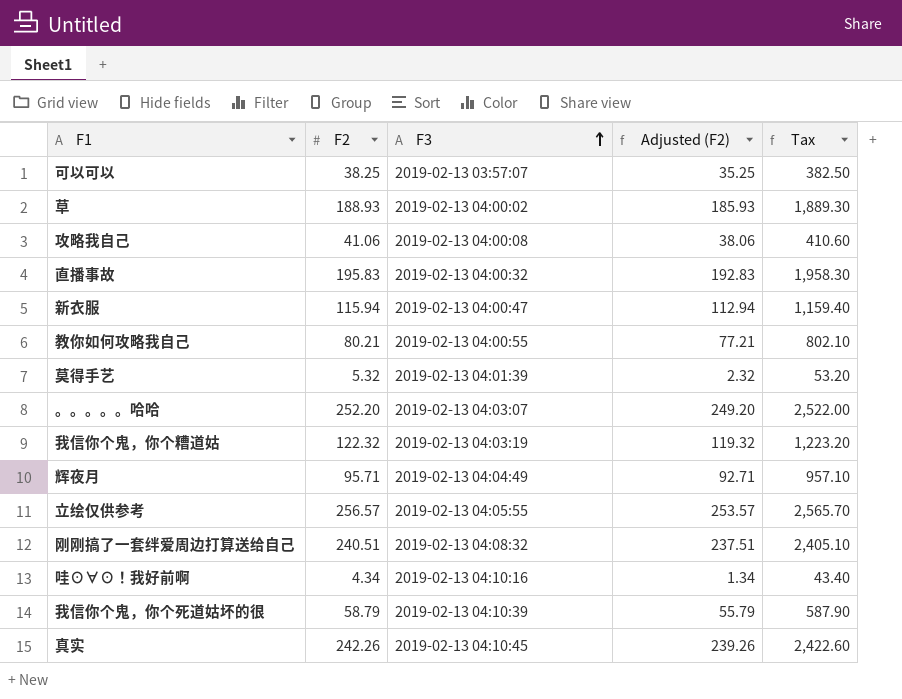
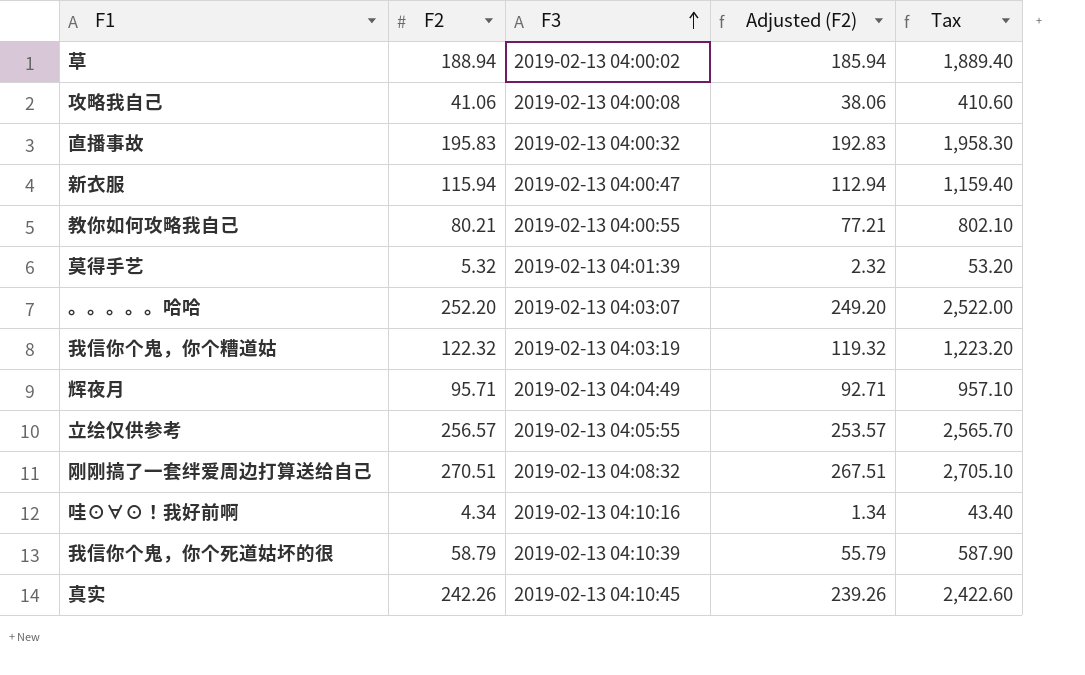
row 可以可以: 38.25 | 2019-02-13 03:57:07 | 35.25 | 382.50 -> none
草 | F2: 188.93 -> 188.94
草 | Adjusted (F2): 185.93 -> 185.94
草 | Tax: 1,889.30 -> 1,889.40
刚刚搞了一套绊爱周边打算送给自己 | F2: 240.51 -> 270.51
刚刚搞了一套绊爱周边打算送给自己 | Adjusted (F2): 237.51 -> 267.51
刚刚搞了一套绊爱周边打算送给自己 | Tax: 2,405.10 -> 2,705.10

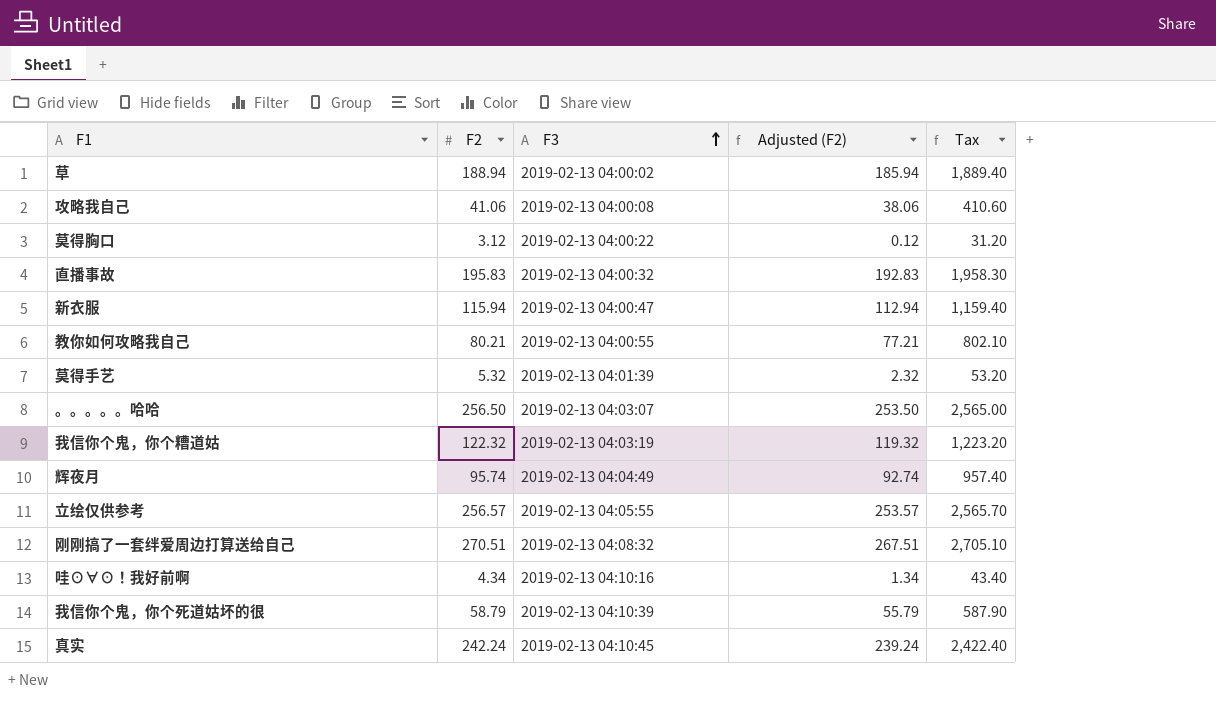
row 莫得胸口: none -> 3.12 | 2019-02-13 04:00:22 | 0.12 | 31.20
。。。。。哈哈 | F2: 252.20 -> 256.50
。。。。。哈哈 | Adjusted (F2): 249.20 -> 253.50
。。。。。哈哈 | Tax: 2,522.00 -> 2,565.00
辉夜月 | F2: 95.71 -> 95.74
辉夜月 | Adjusted (F2): 92.71 -> 92.74
辉夜月 | Tax: 957.10 -> 957.40
真实 | F2: 242.26 -> 242.24
真实 | Adjusted (F2): 239.26 -> 239.24
真实 | Tax: 2,422.60 -> 2,422.40

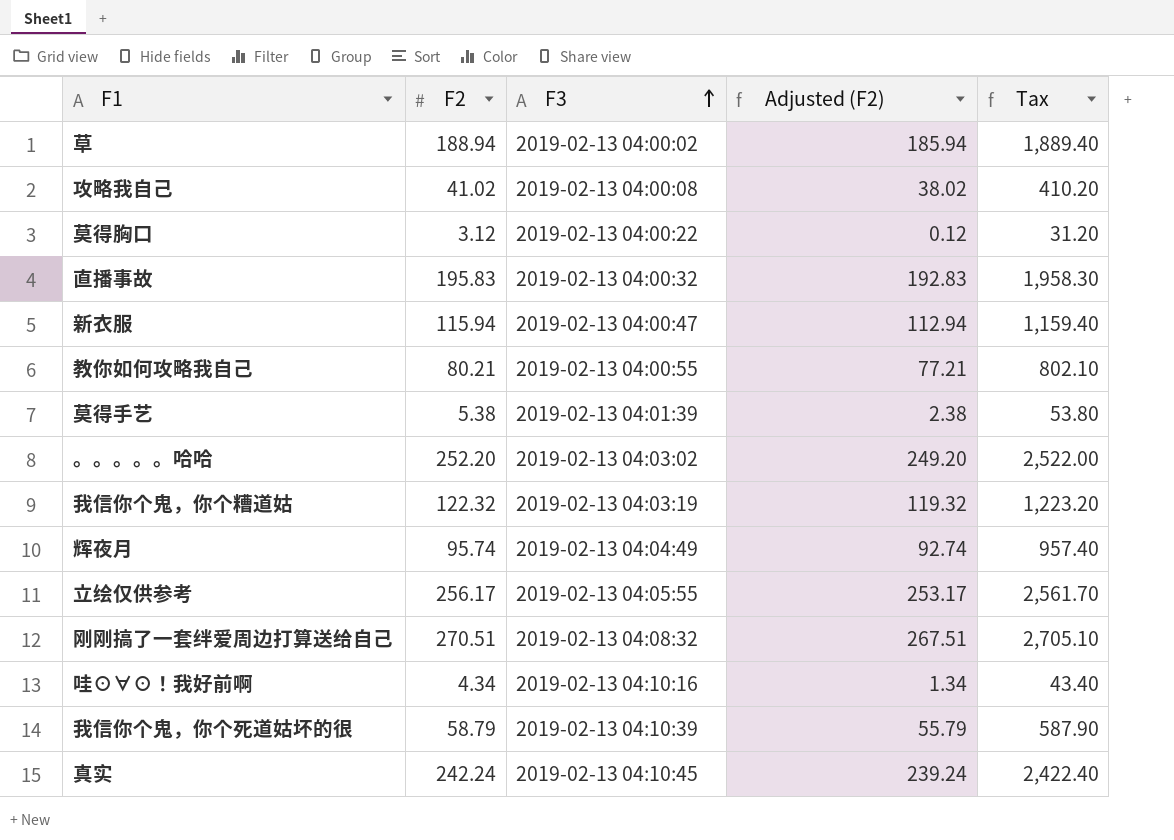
攻略我自己 | F2: 41.06 -> 41.02
攻略我自己 | Adjusted (F2): 38.06 -> 38.02
攻略我自己 | Tax: 410.60 -> 410.20
莫得手艺 | F2: 5.32 -> 5.38
莫得手艺 | Adjusted (F2): 2.32 -> 2.38
莫得手艺 | Tax: 53.20 -> 53.80
。。。。。哈哈 | F2: 256.50 -> 252.20
。。。。。哈哈 | F3: 2019-02-13 04:03:07 -> 2019-02-13 04:03:02
。。。。。哈哈 | Adjusted (F2): 253.50 -> 249.20
。。。。。哈哈 | Tax: 2,565.00 -> 2,522.00
立绘仅供参考 | F2: 256.57 -> 256.17
立绘仅供参考 | Adjusted (F2): 253.57 -> 253.17
立绘仅供参考 | Tax: 2,565.70 -> 2,561.70

